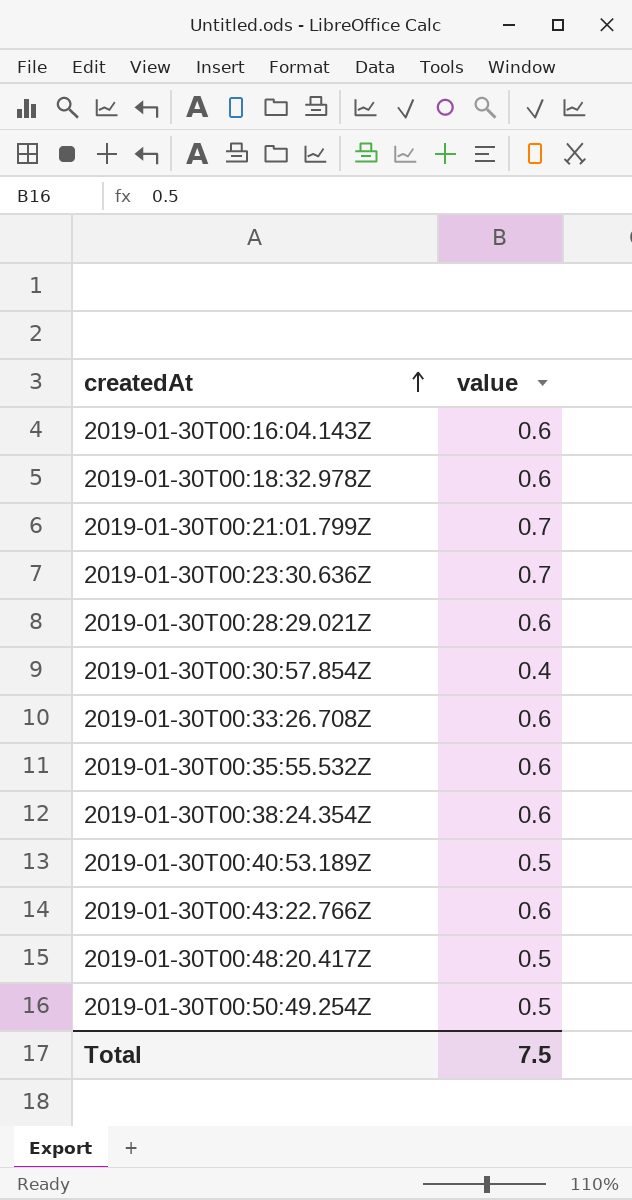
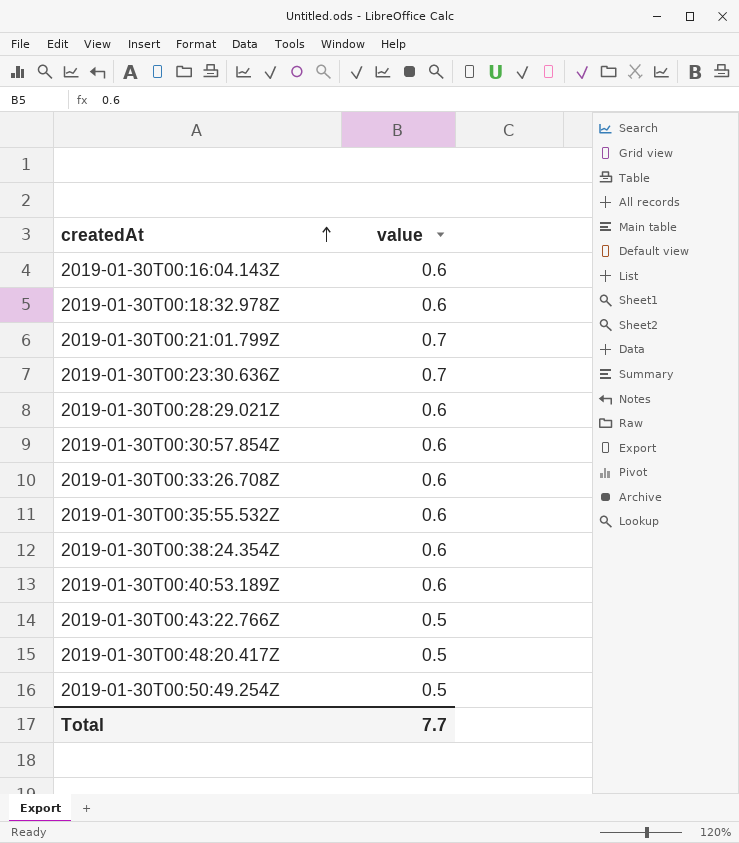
2019-01-30T00:30:57.854Z | value: 0.4 -> 0.6
2019-01-30T00:40:53.189Z | value: 0.5 -> 0.6
2019-01-30T00:43:22.766Z | value: 0.6 -> 0.5
Total | value: 7.5 -> 7.7

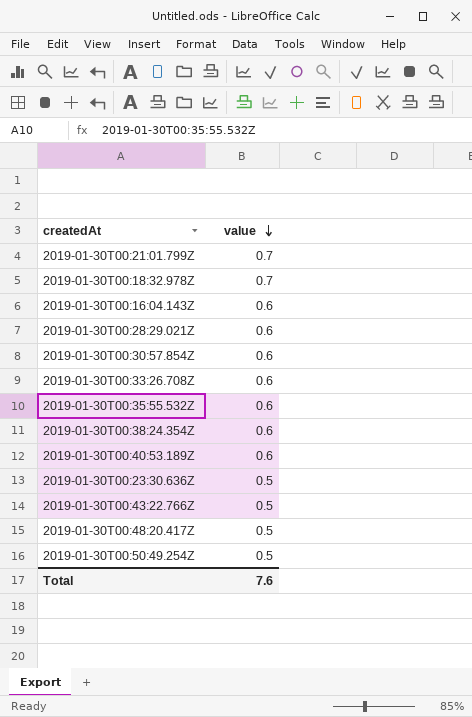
row order: createdAt ascending -> value descending
2019-01-30T00:18:32.978Z | value: 0.6 -> 0.7
2019-01-30T00:23:30.636Z | value: 0.7 -> 0.5
Total | value: 7.7 -> 7.6

